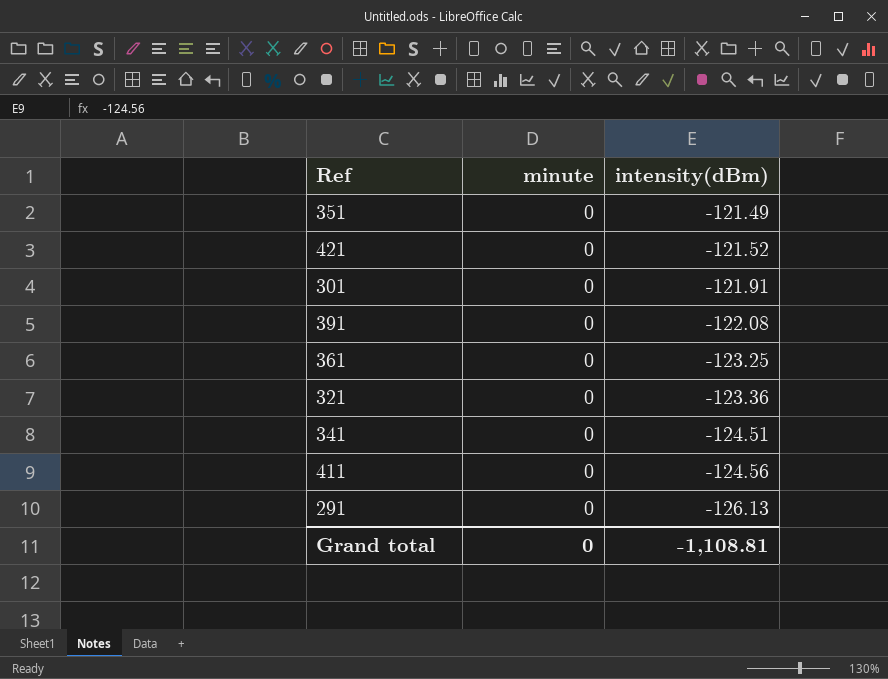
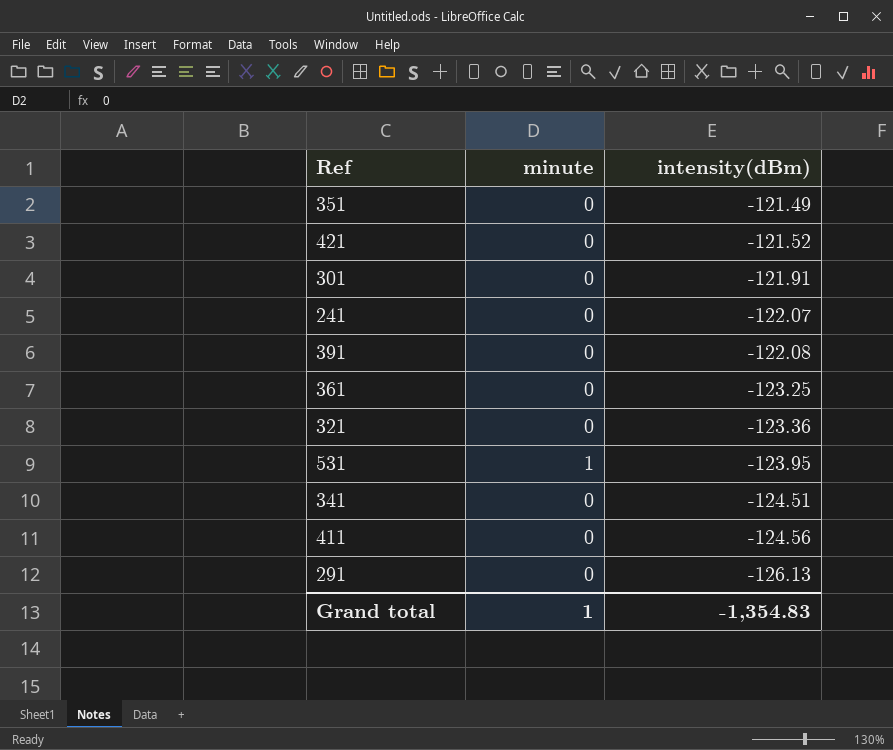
row 241: none -> 0 | -122.07
row 531: none -> 1 | -123.95
Grand total | minute: 0 -> 1
Grand total | intensity(dBm): -1,108.81 -> -1,354.83

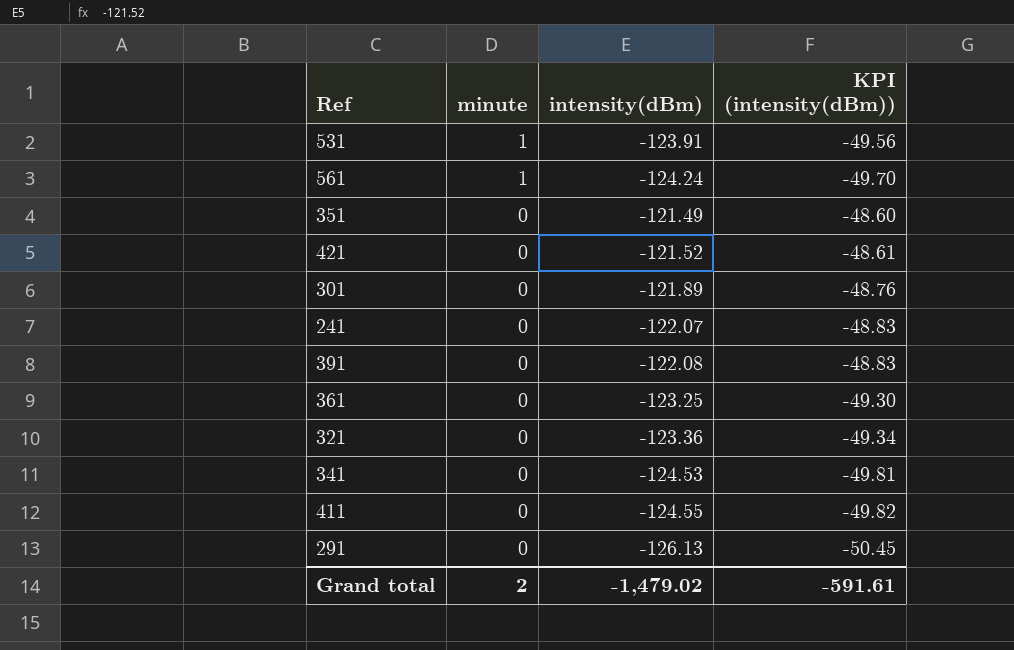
row order: intensity(dBm) descending -> minute descending
column KPI (intensity(dBm)) | formula: none -> [intensity(dBm)] * 0.4
531 | intensity(dBm): -123.95 -> -123.91
row 561: none -> 1 | -124.24 | -49.70
301 | intensity(dBm): -121.91 -> -121.89
341 | intensity(dBm): -124.51 -> -124.53
411 | intensity(dBm): -124.56 -> -124.55
Grand total | minute: 1 -> 2
Grand total | intensity(dBm): -1,354.83 -> -1,479.02

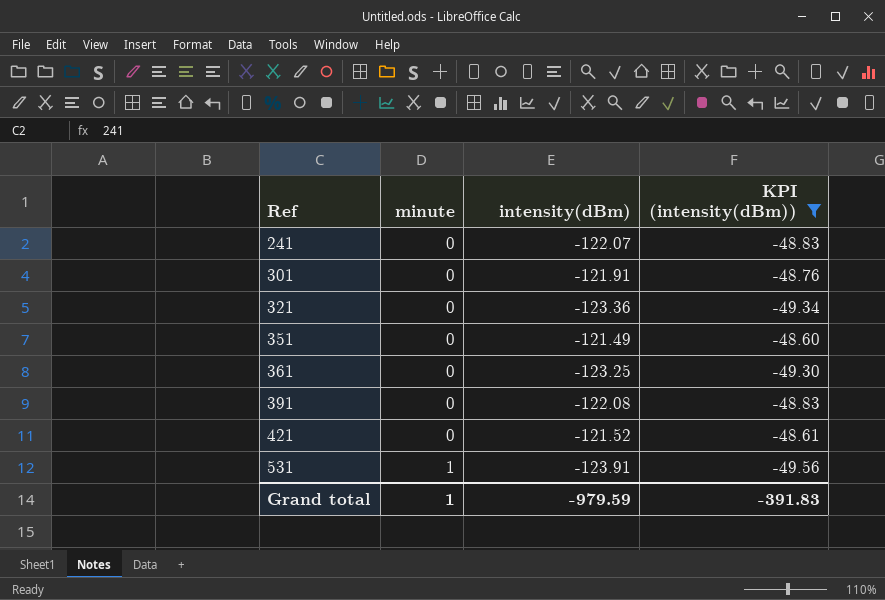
filter: none -> KPI (intensity(dBm)) >= -49.56
row order: minute descending -> Ref ascending
301 | intensity(dBm): -121.89 -> -121.91
Grand total | minute: 2 -> 1
Grand total | intensity(dBm): -1,479.02 -> -979.59
Grand total | KPI (intensity(dBm)): -591.61 -> -391.83

